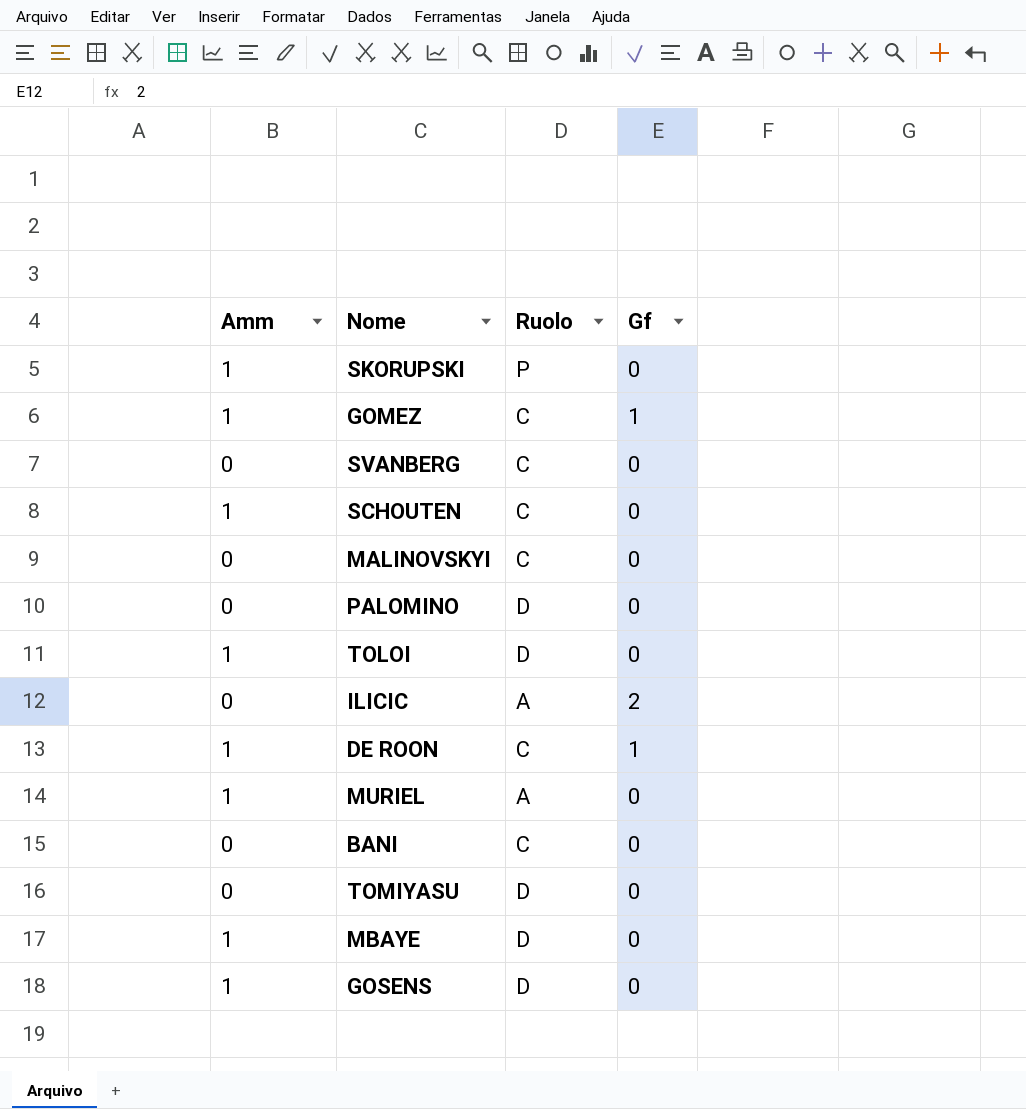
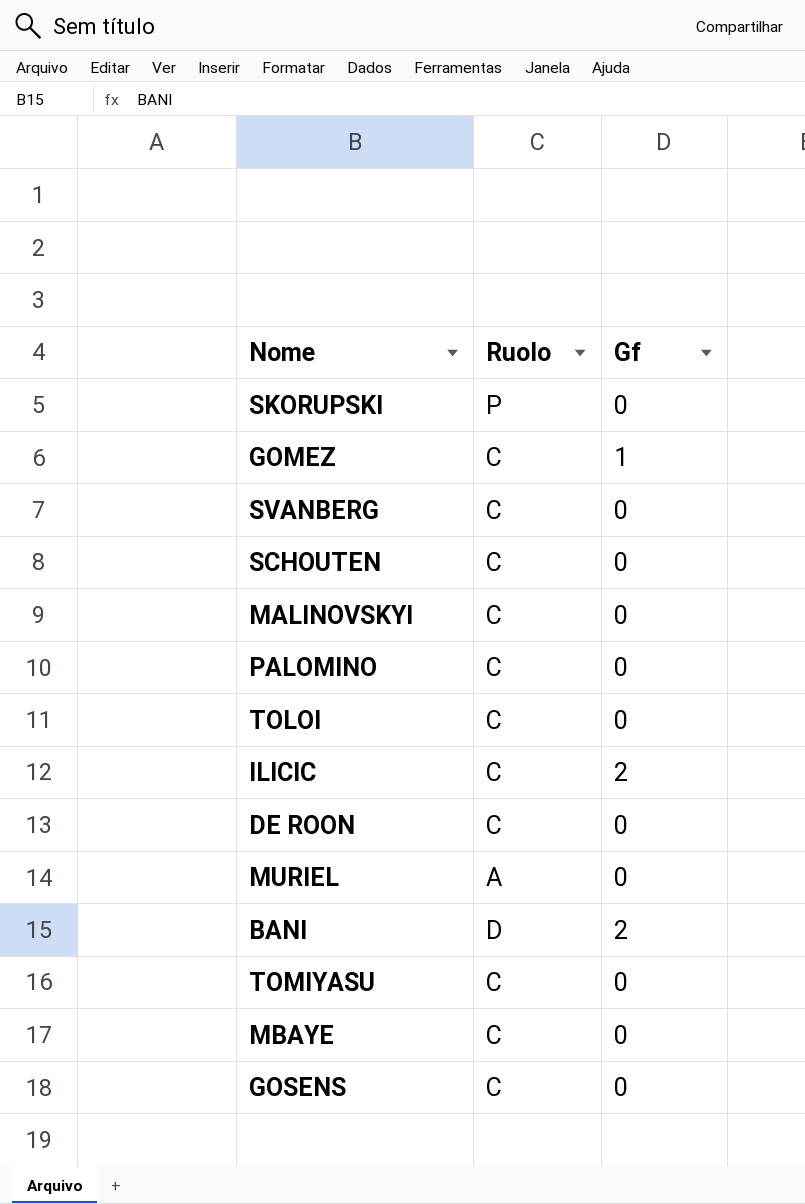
column Amm | position: 1 -> none
PALOMINO | Ruolo: D -> C
TOLOI | Ruolo: D -> C
ILICIC | Ruolo: A -> C
DE ROON | Gf: 1 -> 0
BANI | Ruolo: C -> D
BANI | Gf: 0 -> 2
TOMIYASU | Ruolo: D -> C
MBAYE | Ruolo: D -> C
GOSENS | Ruolo: D -> C

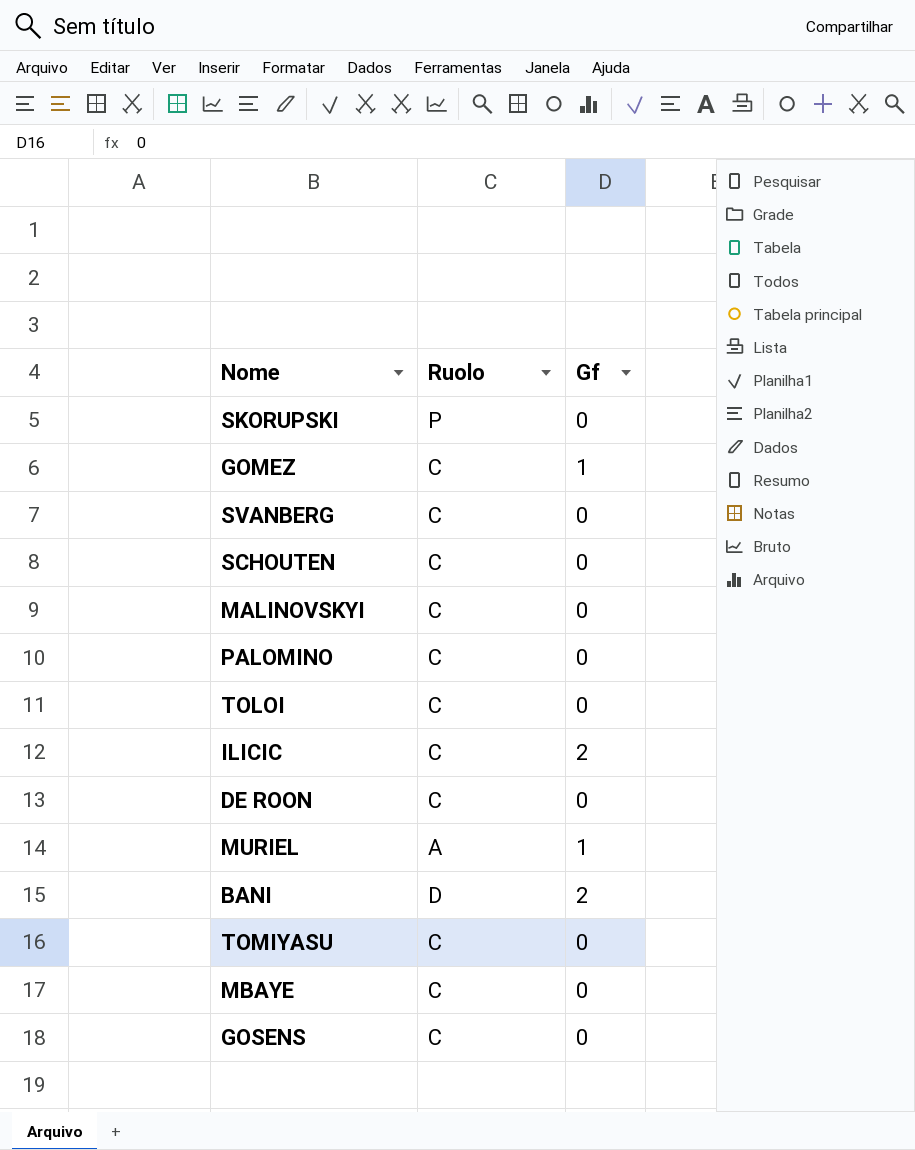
MURIEL | Gf: 0 -> 1

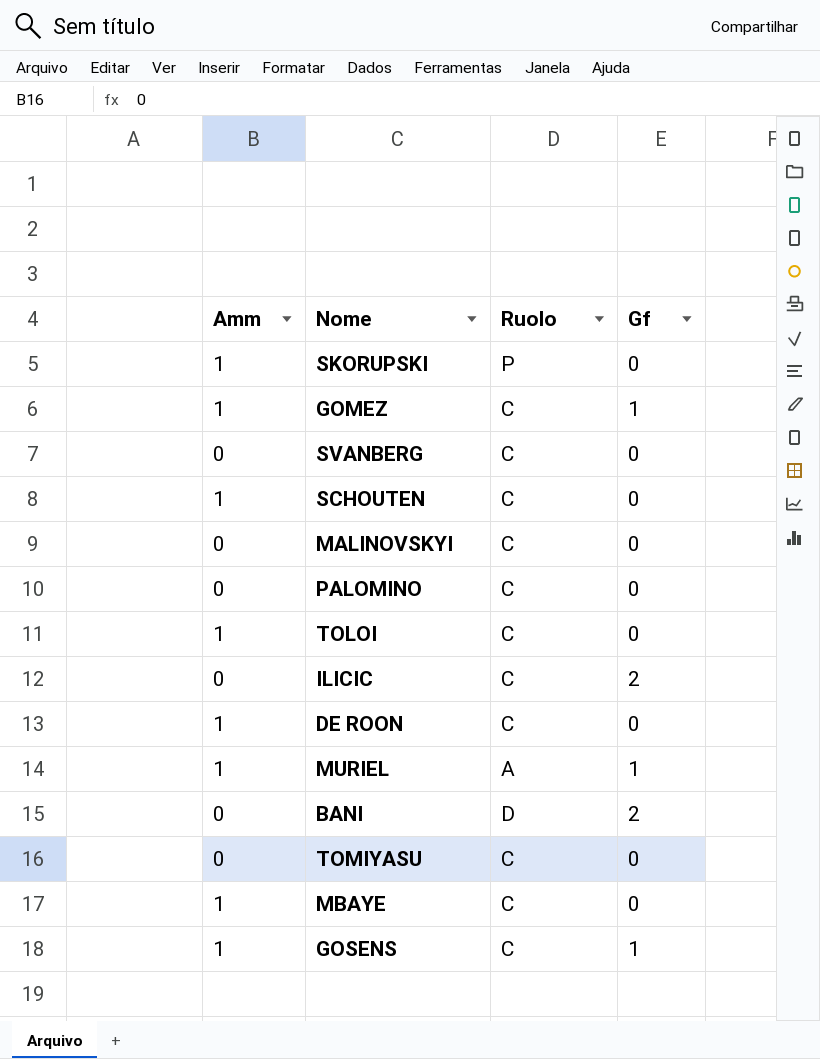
column Amm | position: none -> 1
GOSENS | Gf: 0 -> 1

